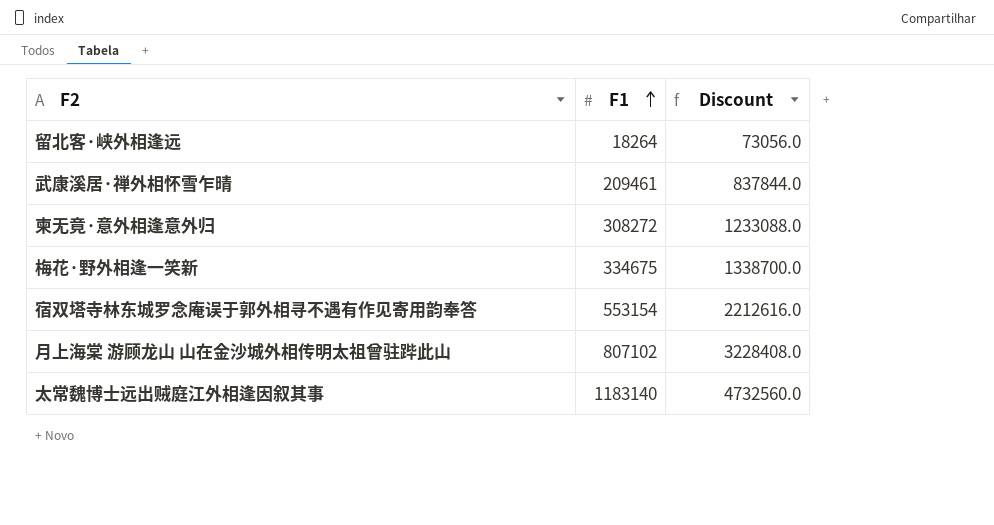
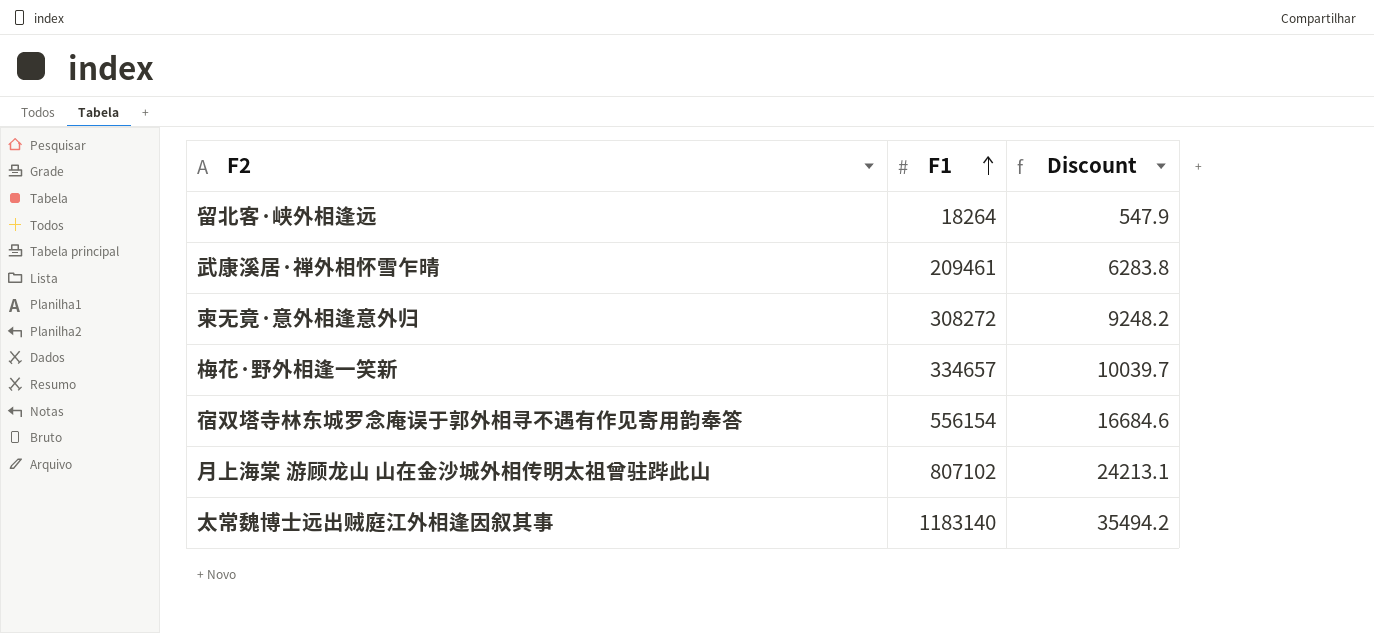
column Discount | formula: [F1] * 4 -> [F1] * 0.03
梅花·野外相逢一笑新 | F1: 334675 -> 334657
宿双塔寺林东城罗念庵误于郭外相寻不遇有作见寄用韵奉答 | F1: 553154 -> 556154

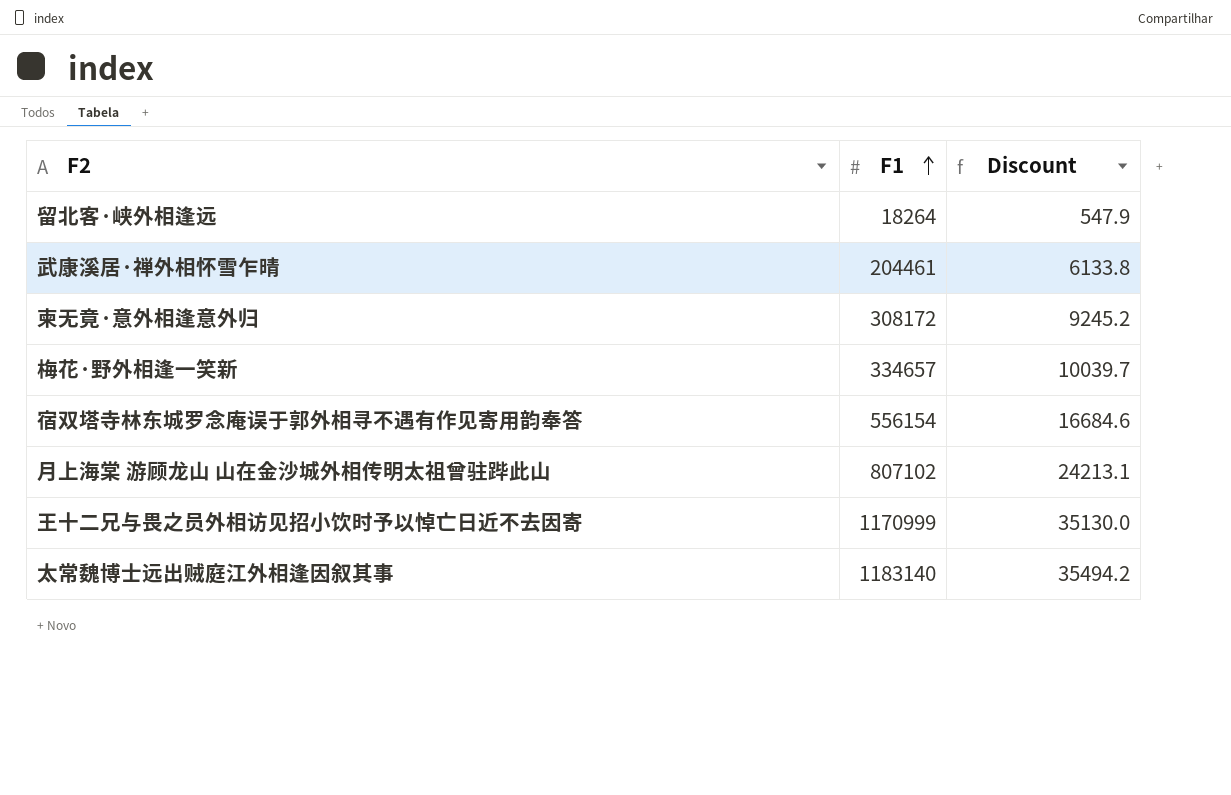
武康溪居·禅外相怀雪乍晴 | F1: 209461 -> 204461
武康溪居·禅外相怀雪乍晴 | Discount: 6283.8 -> 6133.8
柬无竟·意外相逢意外归 | F1: 308272 -> 308172
柬无竟·意外相逢意外归 | Discount: 9248.2 -> 9245.2
row 王十二兄与畏之员外相访见招小饮时予以悼亡日近不去因寄: none -> 1170999 | 35130.0

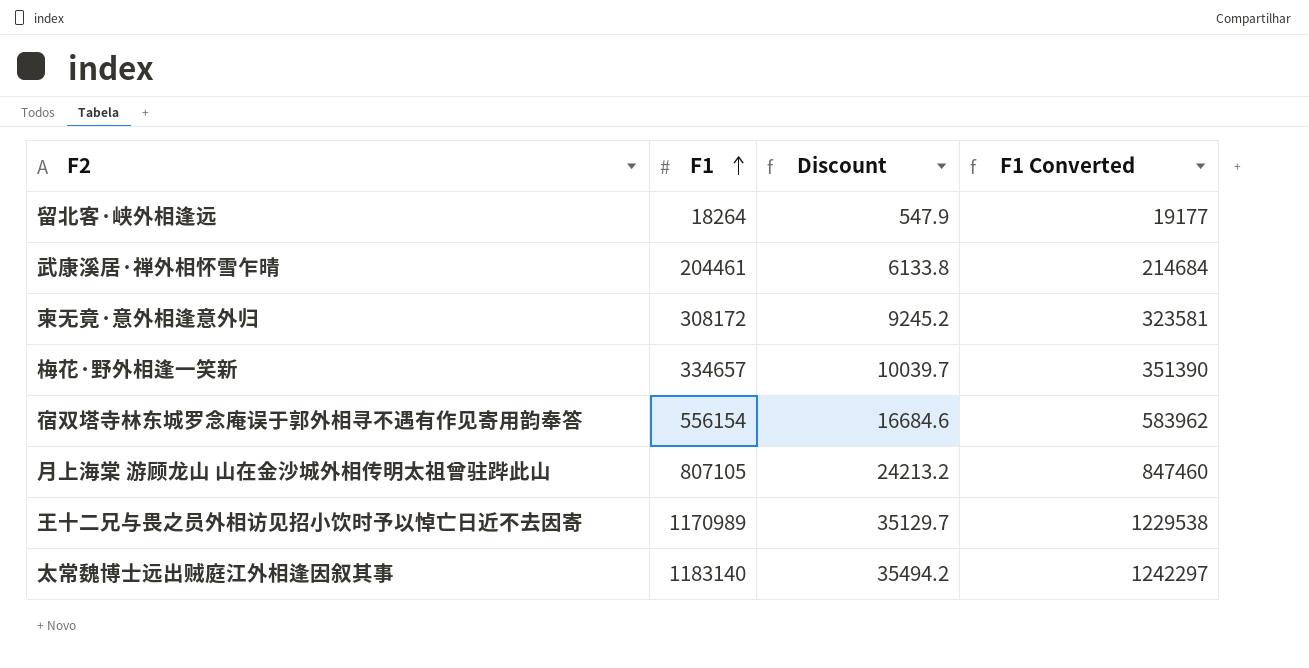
column F1 Converted | formula: none -> [F1] * 1.05
月上海棠 游顾龙山 山在金沙城外相传明太祖曾驻跸此山 | F1: 807102 -> 807105
月上海棠 游顾龙山 山在金沙城外相传明太祖曾驻跸此山 | Discount: 24213.1 -> 24213.2
王十二兄与畏之员外相访见招小饮时予以悼亡日近不去因寄 | F1: 1170999 -> 1170989
王十二兄与畏之员外相访见招小饮时予以悼亡日近不去因寄 | Discount: 35130.0 -> 35129.7

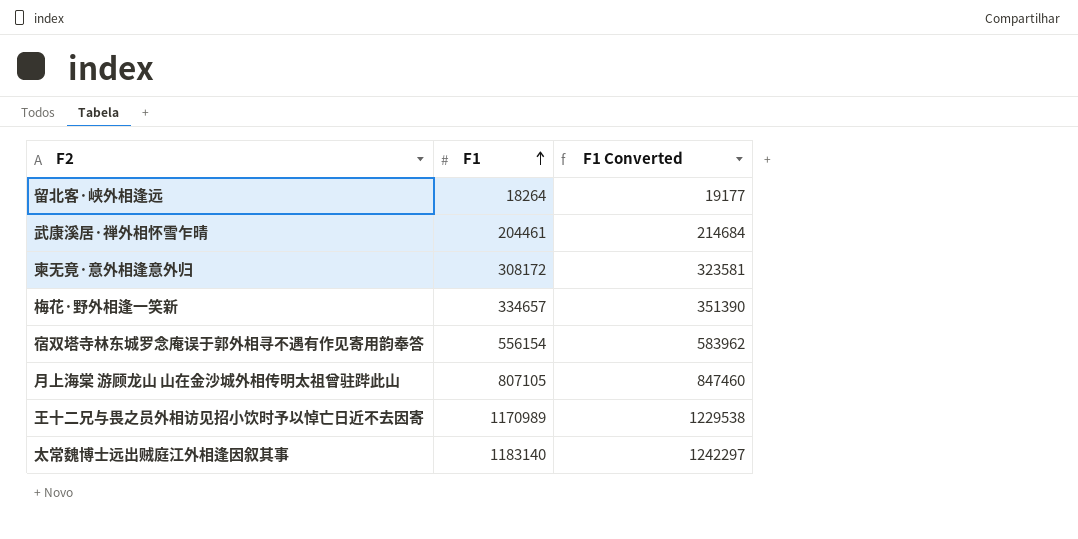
column Discount | formula: [F1] * 0.03 -> none

